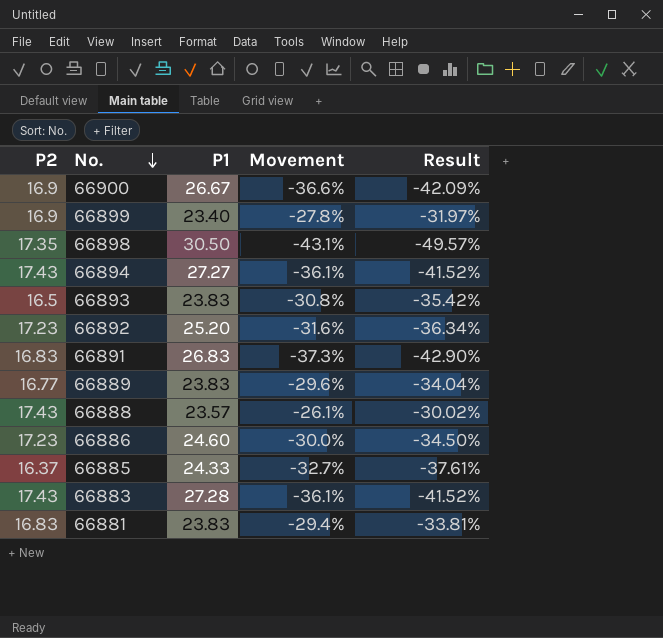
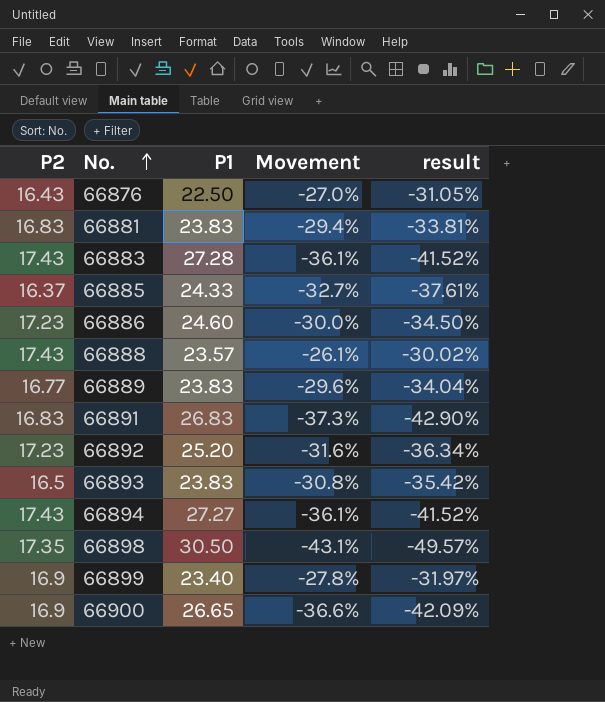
row order: No. descending -> No. ascending
column name: Result -> result
row 66876: none -> 16.43 | 22.50 | -27.0% | -31.05%
66900 | P1: 26.67 -> 26.65

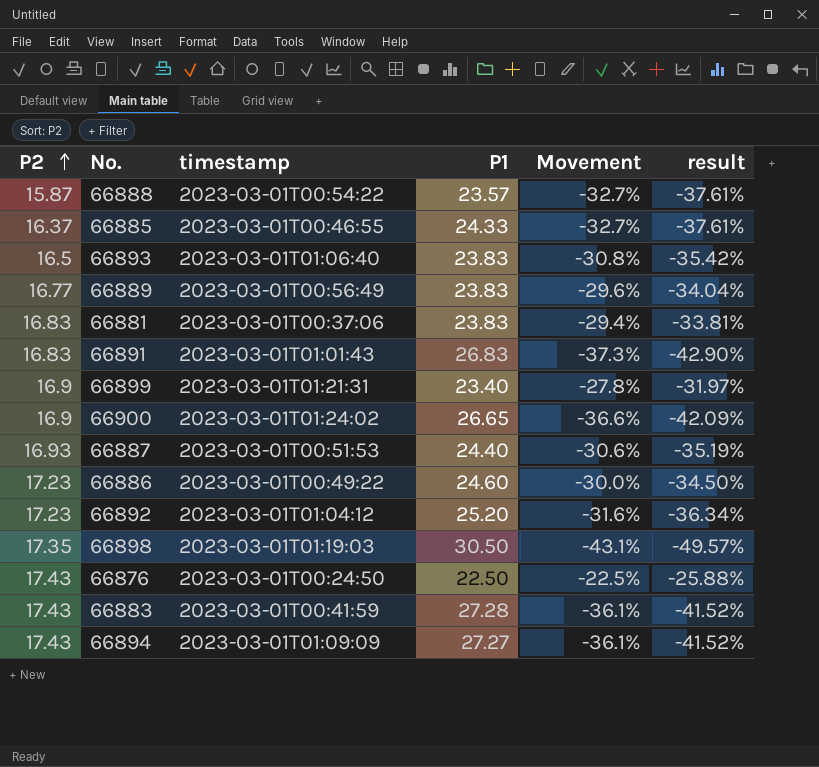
row order: No. ascending -> P2 ascending
column timestamp | position: none -> 3
66888 | P2: 17.43 -> 15.87
66888 | Movement: -26.1% -> -32.7%
66888 | result: -30.02% -> -37.61%
row 66887: none -> 16.93 | 2023-03-01T00:51:53 | 24.40 | -30.6% | -35.19%
66876 | P2: 16.43 -> 17.43
66876 | Movement: -27.0% -> -22.5%
66876 | result: -31.05% -> -25.88%

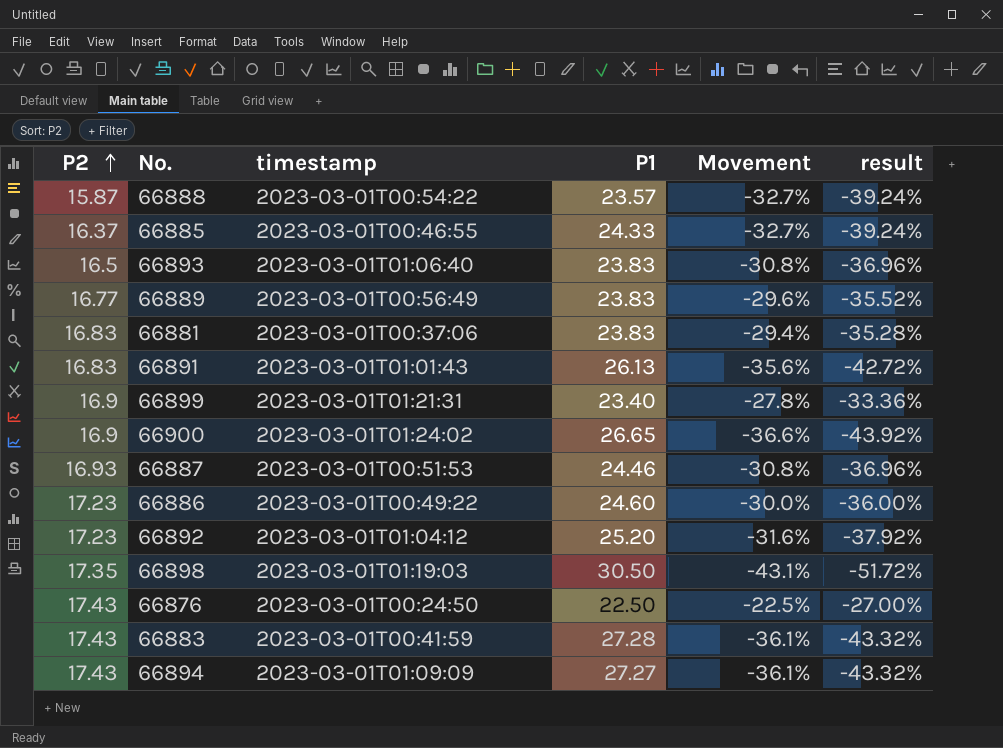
column result | formula: [Movement] * 1.15 -> [Movement] * 1.2
66891 | P1: 26.83 -> 26.13
66891 | Movement: -37.3% -> -35.6%
66887 | P1: 24.40 -> 24.46
66887 | Movement: -30.6% -> -30.8%

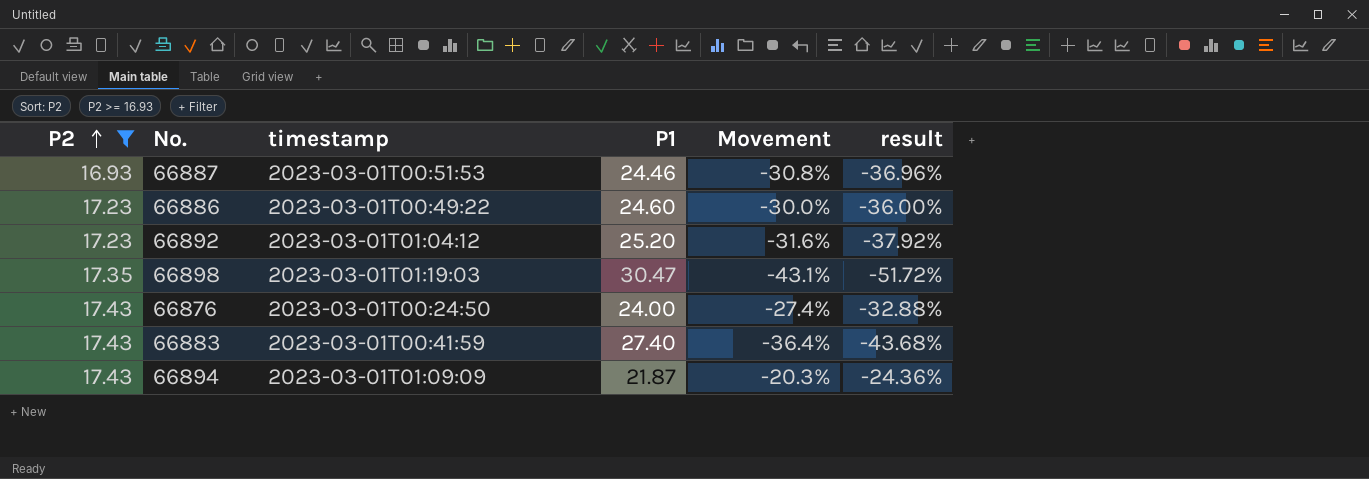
filter: none -> P2 >= 16.93
66898 | P1: 30.50 -> 30.47
66876 | P1: 22.50 -> 24.00
66876 | Movement: -22.5% -> -27.4%
66876 | result: -27.00% -> -32.88%
66883 | P1: 27.28 -> 27.40
66883 | Movement: -36.1% -> -36.4%
66883 | result: -43.32% -> -43.68%
66894 | P1: 27.27 -> 21.87
66894 | Movement: -36.1% -> -20.3%
66894 | result: -43.32% -> -24.36%

